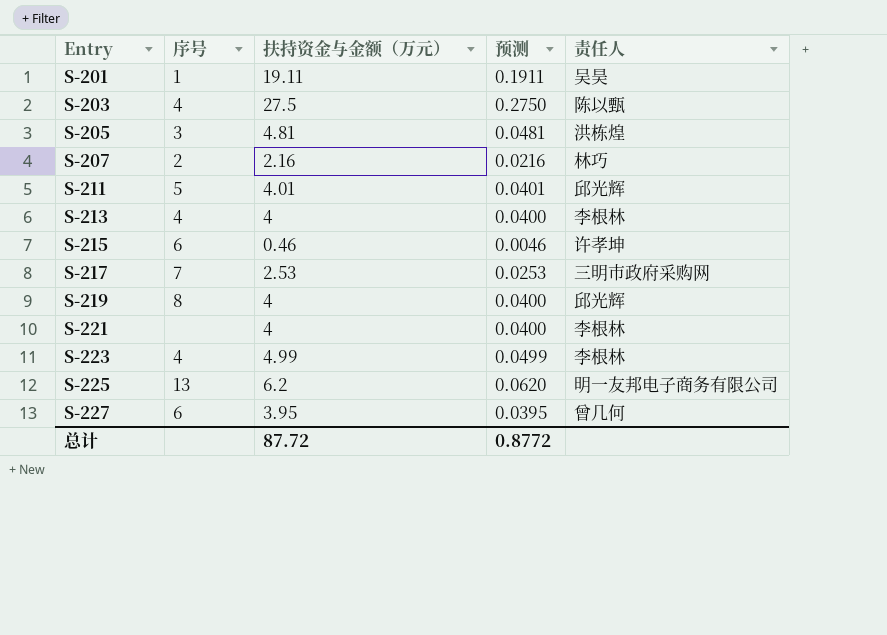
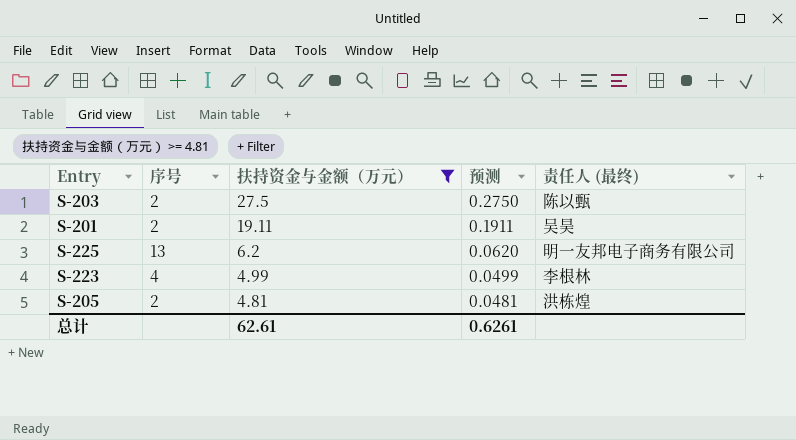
filter: none -> 扶持资金与金额（万元） >= 4.81
row order: Entry ascending -> 扶持资金与金额（万元） descending
column name: 责任人 -> 责任人 (最终)
S-203 | 序号: 4 -> 2
S-201 | 序号: 1 -> 2
S-205 | 序号: 3 -> 2
总计 | 扶持资金与金额（万元）: 87.72 -> 62.61
总计 | 预测: 0.8772 -> 0.6261

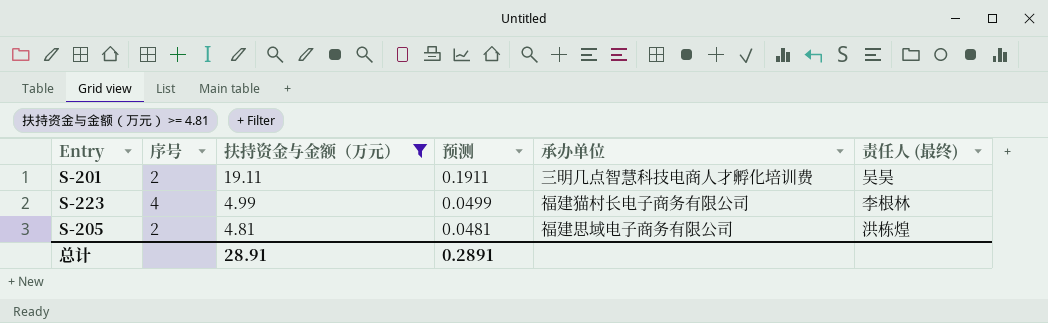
column 承办单位 | position: none -> 5
row S-203: 2 | 27.5 | 0.2750 | 陈以甄 -> none
row S-225: 13 | 6.2 | 0.0620 | 明一友邦电子商务有限公司 -> none
总计 | 扶持资金与金额（万元）: 62.61 -> 28.91
总计 | 预测: 0.6261 -> 0.2891

